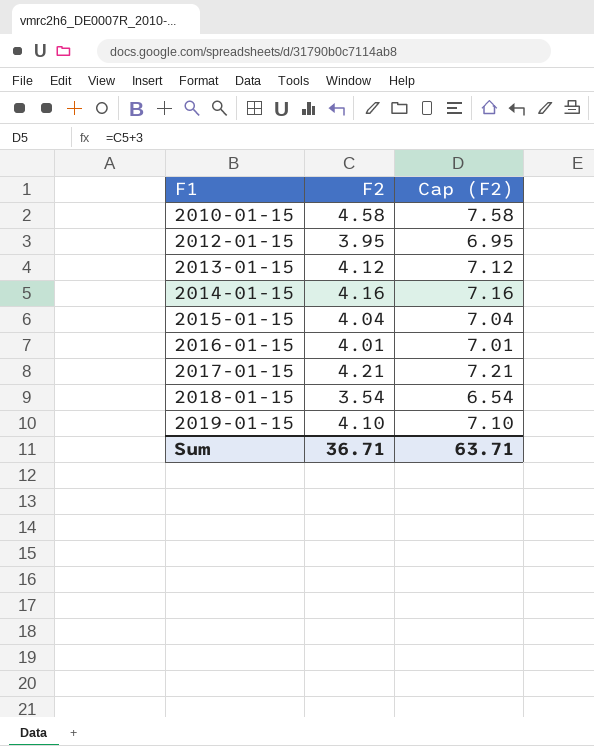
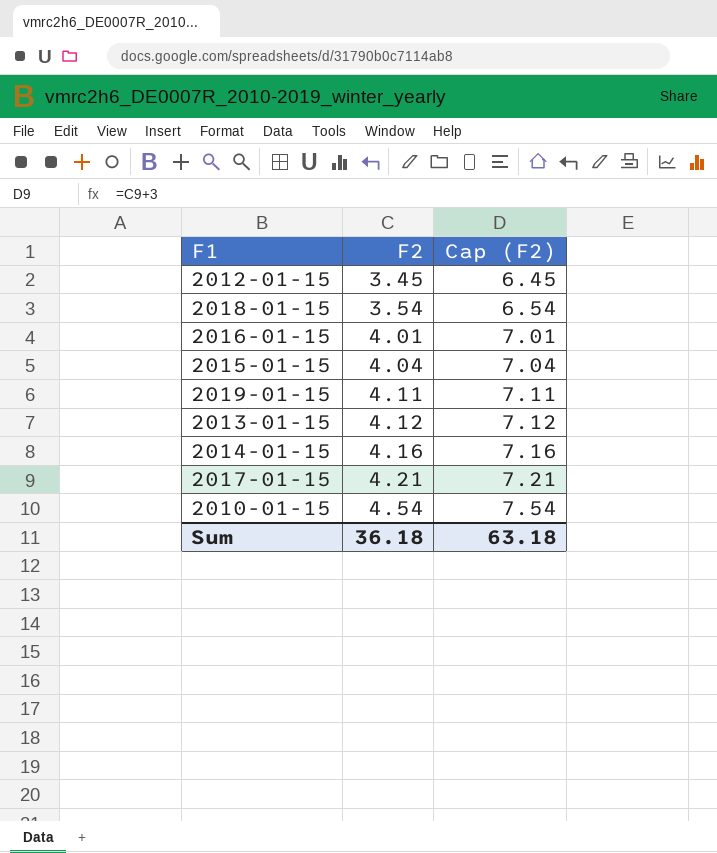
row order: F1 ascending -> F2 ascending
2012-01-15 | F2: 3.95 -> 3.45
2012-01-15 | Cap (F2): 6.95 -> 6.45
2019-01-15 | F2: 4.10 -> 4.11
2019-01-15 | Cap (F2): 7.10 -> 7.11
2010-01-15 | F2: 4.58 -> 4.54
2010-01-15 | Cap (F2): 7.58 -> 7.54
Sum | F2: 36.71 -> 36.18
Sum | Cap (F2): 63.71 -> 63.18

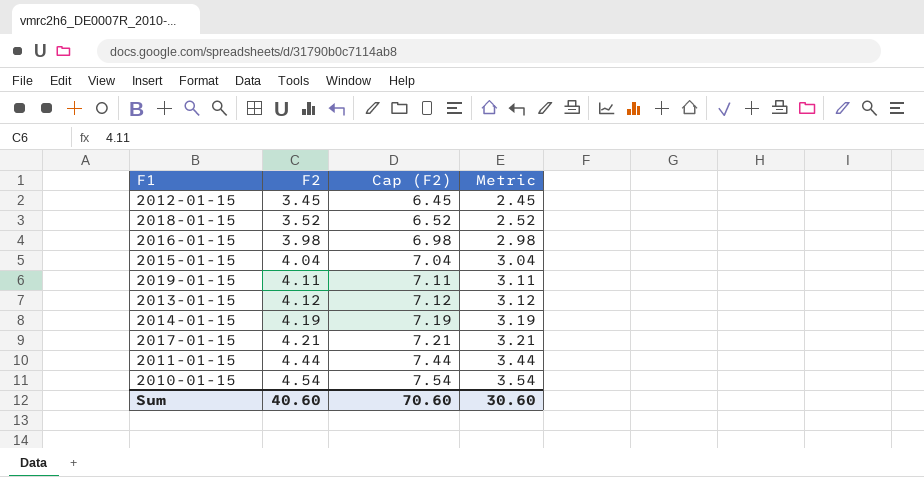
column Metric | formula: none -> [F2] - 1
2018-01-15 | F2: 3.54 -> 3.52
2018-01-15 | Cap (F2): 6.54 -> 6.52
2016-01-15 | F2: 4.01 -> 3.98
2016-01-15 | Cap (F2): 7.01 -> 6.98
2014-01-15 | F2: 4.16 -> 4.19
2014-01-15 | Cap (F2): 7.16 -> 7.19
row 2011-01-15: none -> 4.44 | 7.44 | 3.44
Sum | F2: 36.18 -> 40.60
Sum | Cap (F2): 63.18 -> 70.60

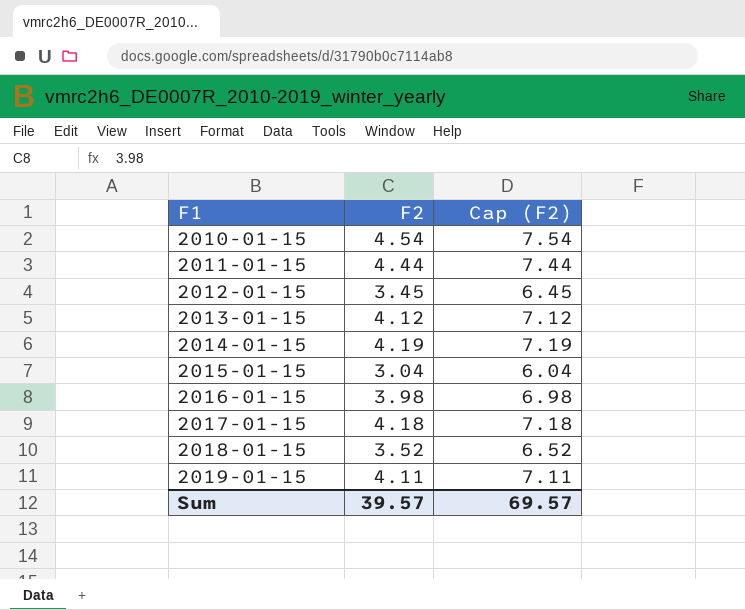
row order: F2 ascending -> F1 ascending
column Metric | formula: [F2] - 1 -> none
2015-01-15 | F2: 4.04 -> 3.04
2015-01-15 | Cap (F2): 7.04 -> 6.04
2017-01-15 | F2: 4.21 -> 4.18
2017-01-15 | Cap (F2): 7.21 -> 7.18
Sum | F2: 40.60 -> 39.57
Sum | Cap (F2): 70.60 -> 69.57

